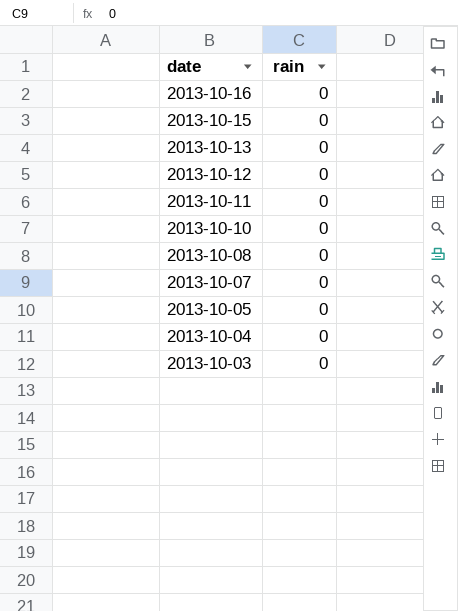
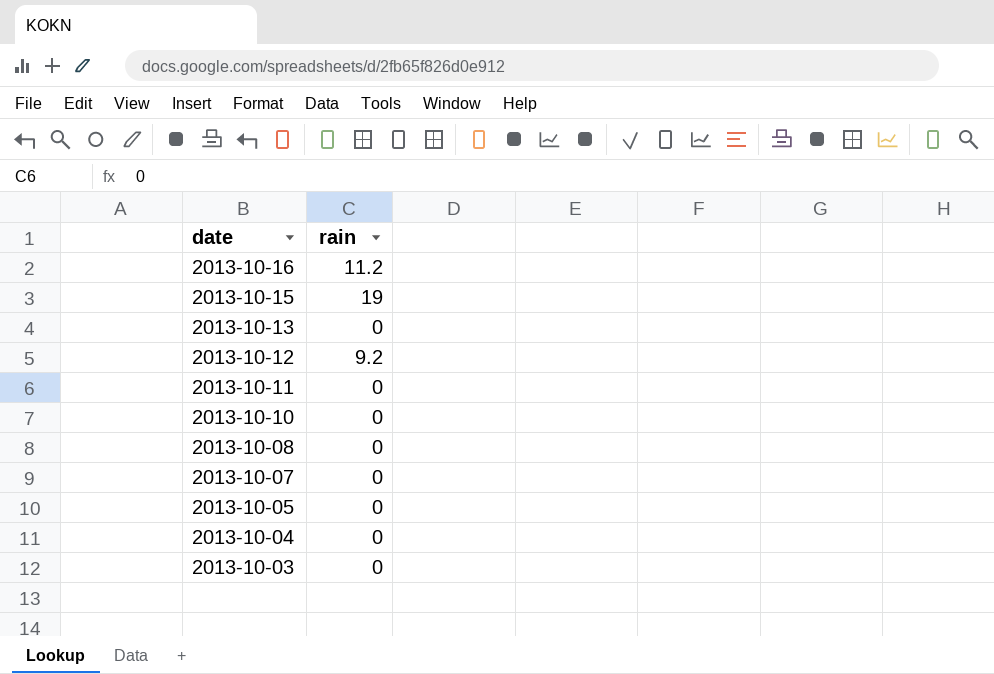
2013-10-16 | rain: 0 -> 11.2
2013-10-15 | rain: 0 -> 19
2013-10-12 | rain: 0 -> 9.2

